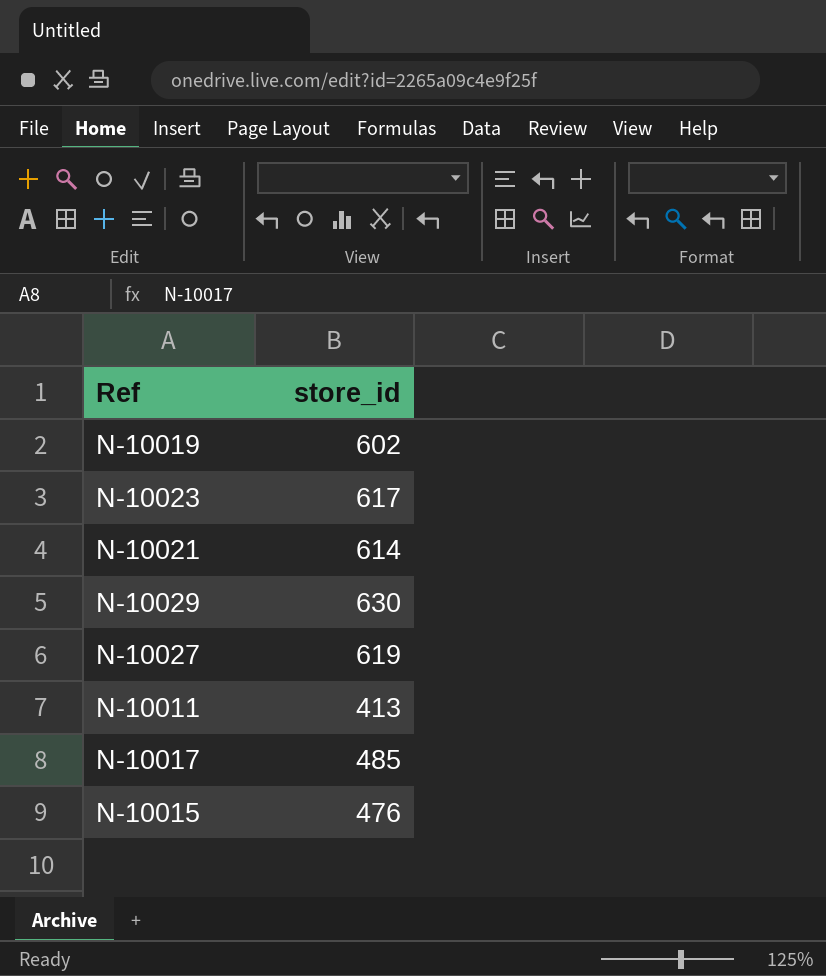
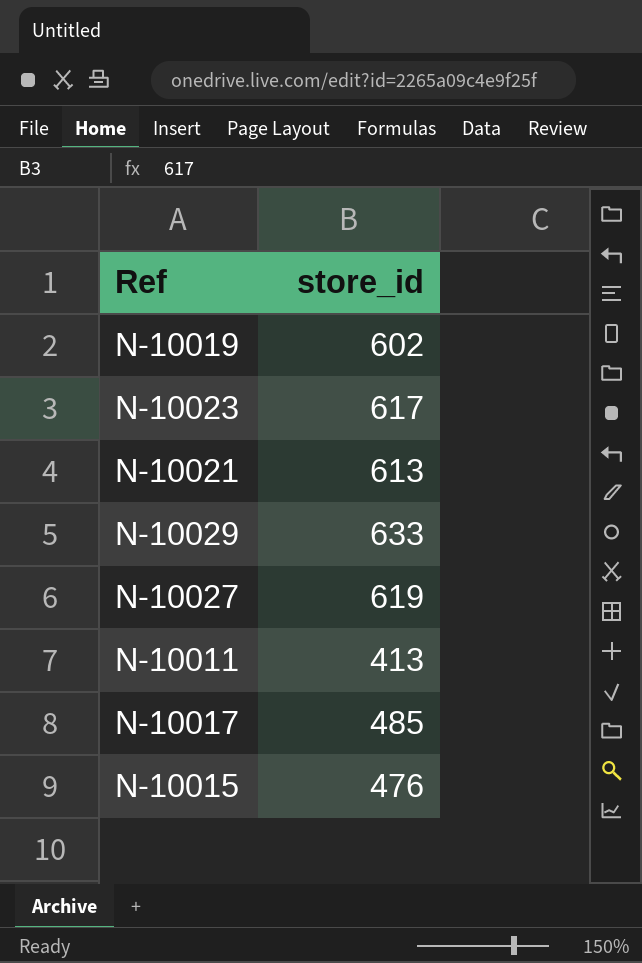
N-10021 | store_id: 614 -> 613
N-10029 | store_id: 630 -> 633

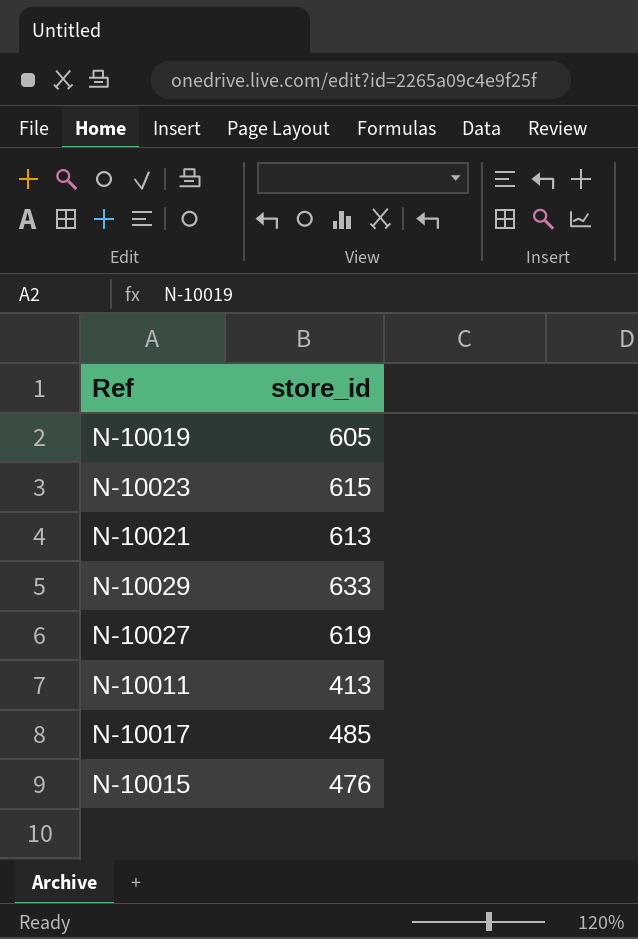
N-10019 | store_id: 602 -> 605
N-10023 | store_id: 617 -> 615

